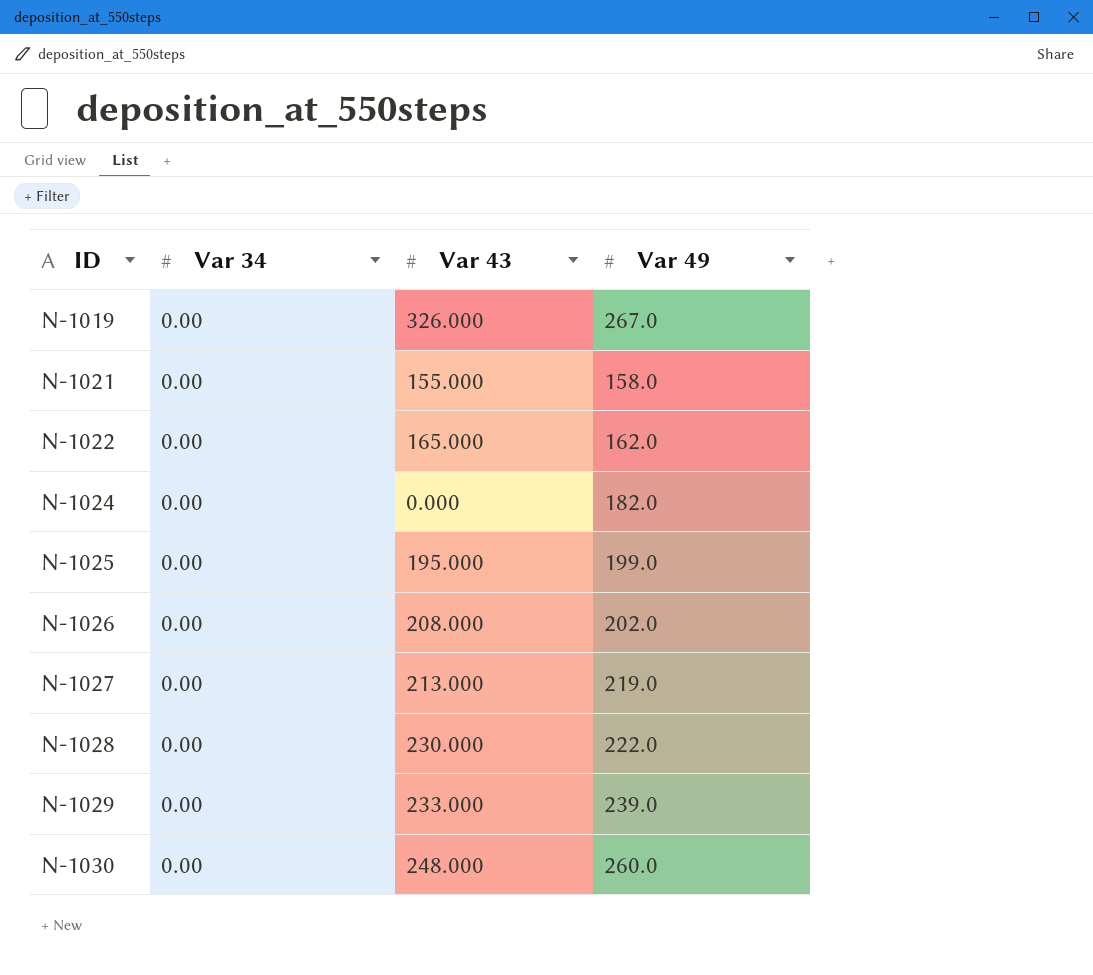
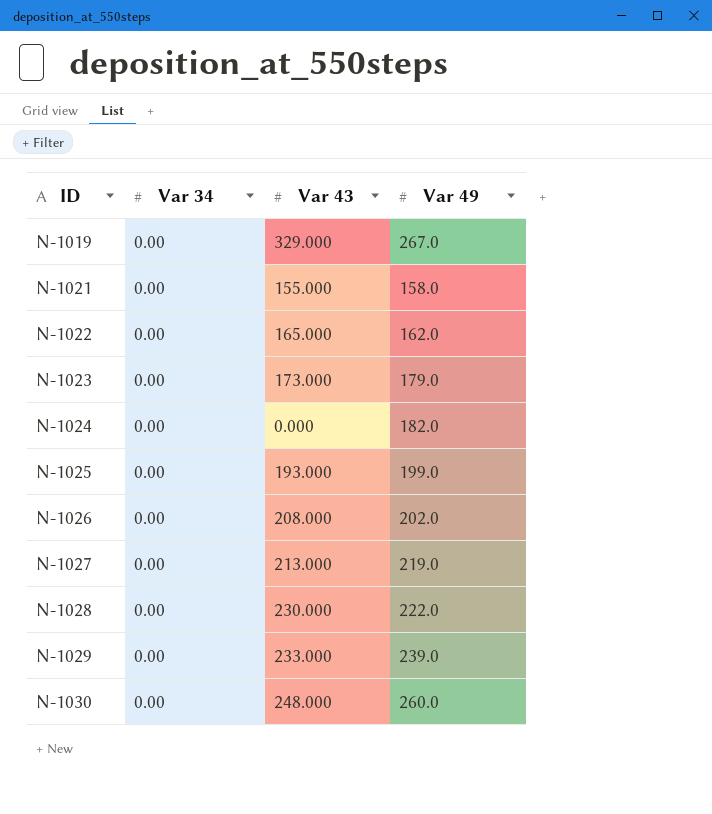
N-1019 | Var 43: 326.000 -> 329.000
row N-1023: none -> 0.00 | 173.000 | 179.0
N-1025 | Var 43: 195.000 -> 193.000

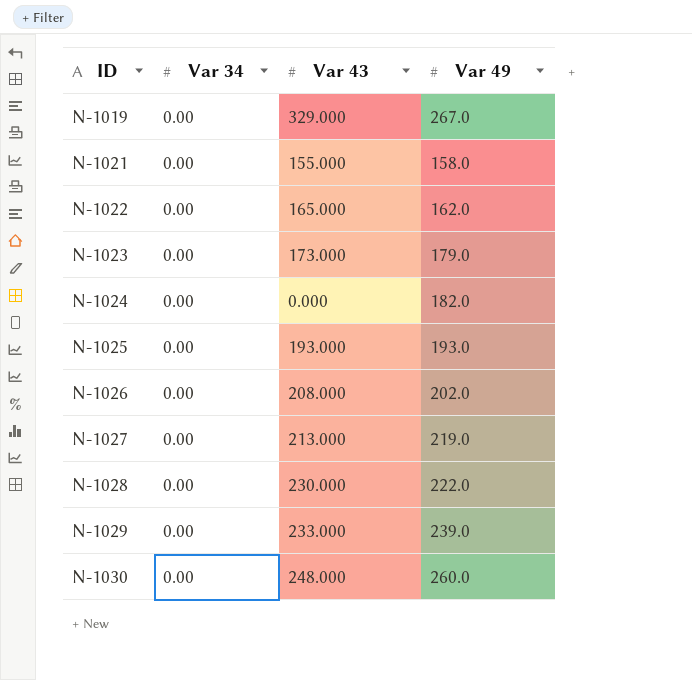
N-1025 | Var 49: 199.0 -> 193.0

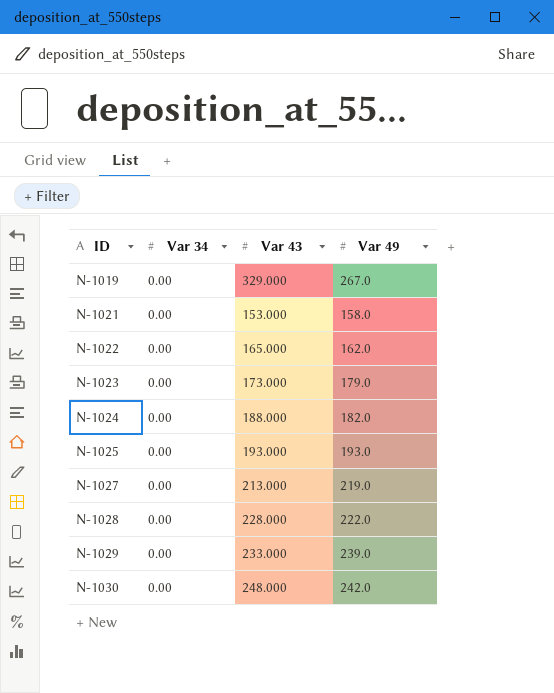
row N-1026: 0.00 | 208.000 | 202.0 -> none
N-1021 | Var 43: 155.000 -> 153.000
N-1024 | Var 43: 0.000 -> 188.000
N-1028 | Var 43: 230.000 -> 228.000
N-1030 | Var 49: 260.0 -> 242.0

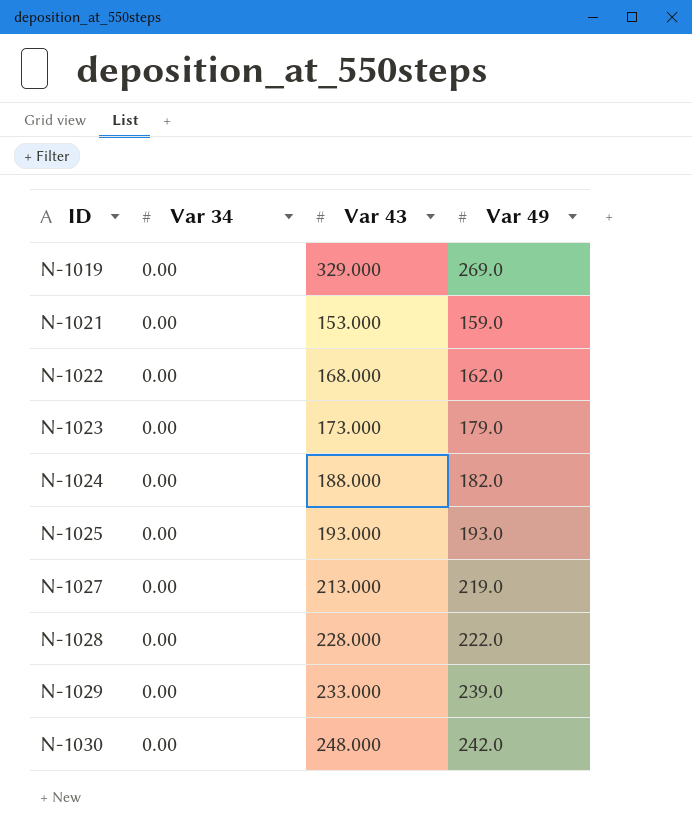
N-1019 | Var 49: 267.0 -> 269.0
N-1021 | Var 49: 158.0 -> 159.0
N-1022 | Var 43: 165.000 -> 168.000

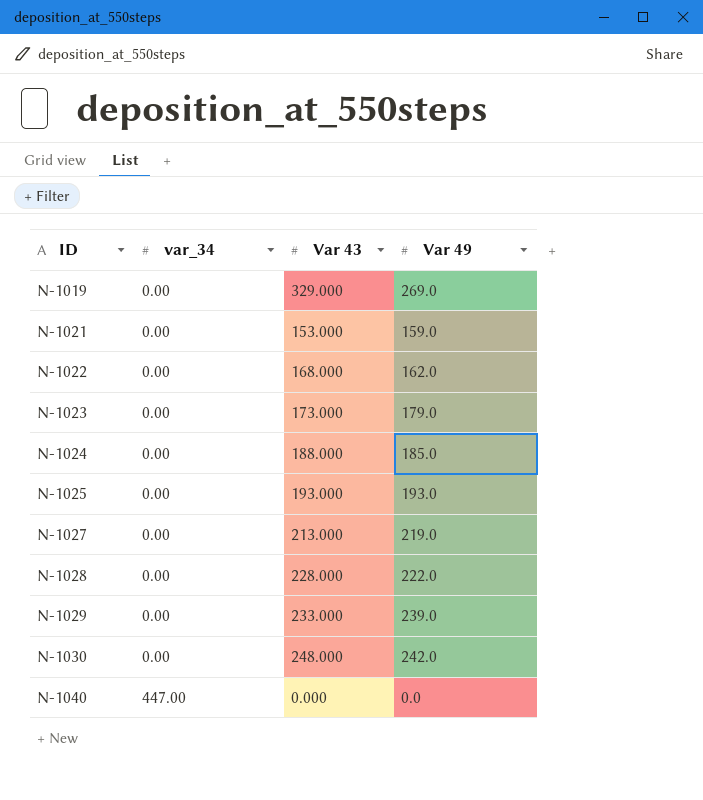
column name: Var 34 -> var_34
N-1024 | Var 49: 182.0 -> 185.0
row N-1040: none -> 447.00 | 0.000 | 0.0

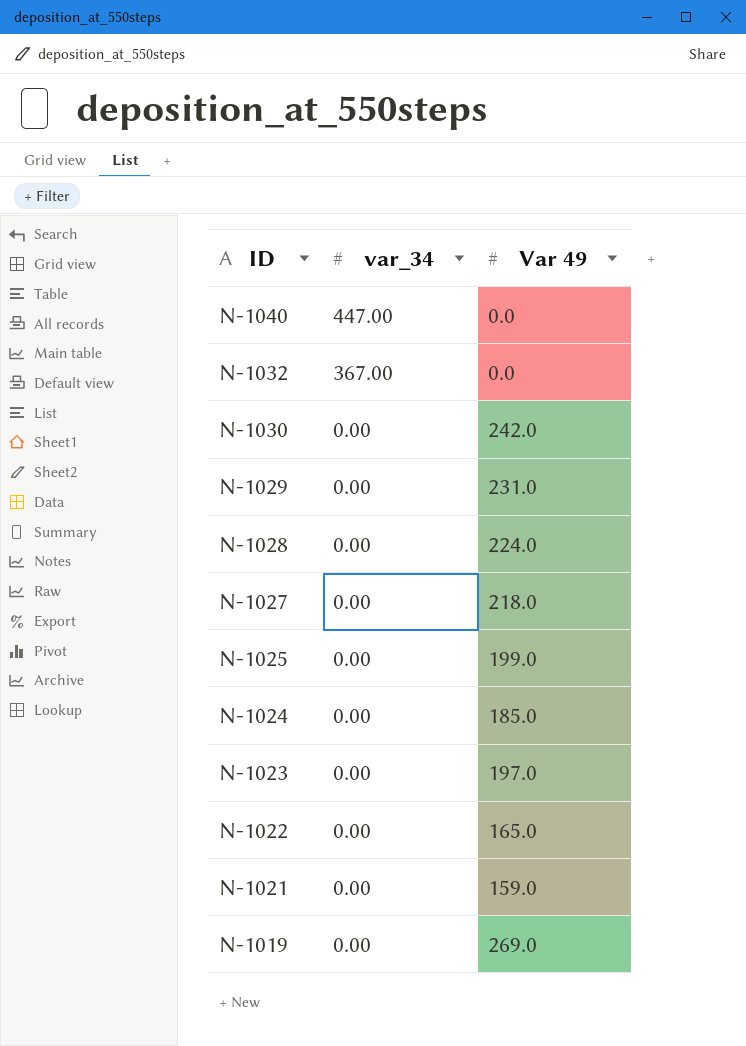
row order: ID ascending -> ID descending
column Var 43 | position: 3 -> none
row N-1032: none -> 367.00 | 0.0
N-1029 | Var 49: 239.0 -> 231.0
N-1028 | Var 49: 222.0 -> 224.0
N-1027 | Var 49: 219.0 -> 218.0
N-1025 | Var 49: 193.0 -> 199.0
N-1023 | Var 49: 179.0 -> 197.0
N-1022 | Var 49: 162.0 -> 165.0

